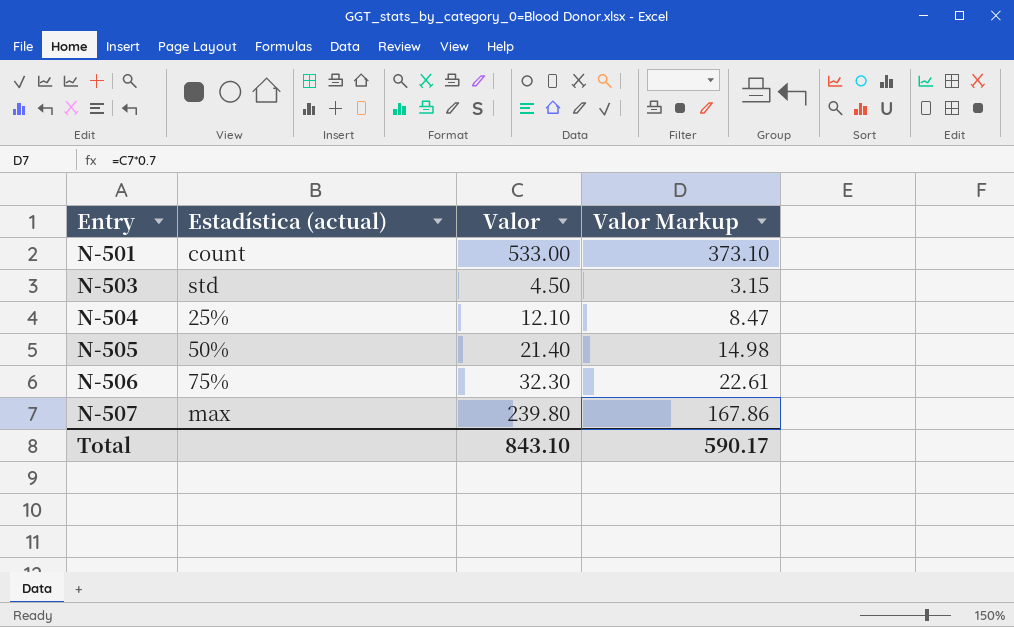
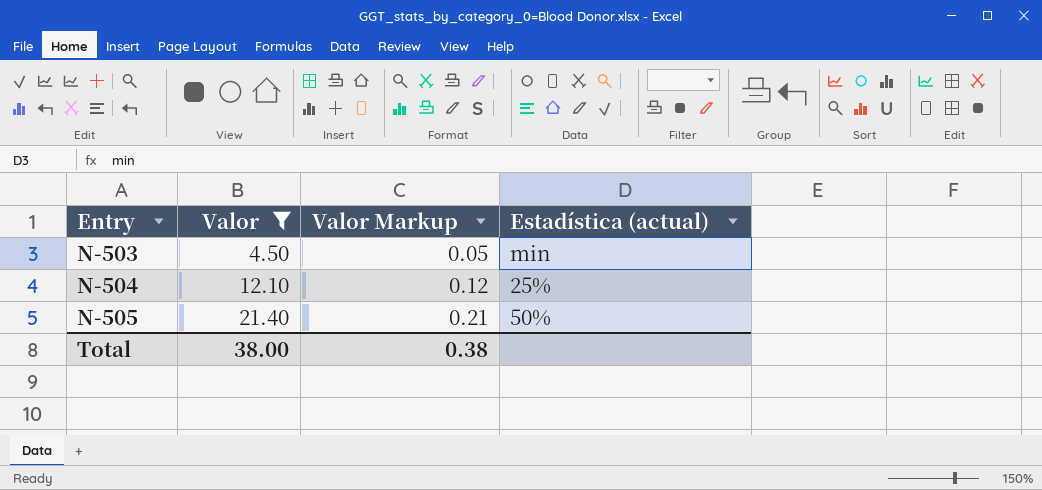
filter: none -> Valor <= 21.40
column Valor Markup | formula: [Valor] * 0.7 -> [Valor] * 0.01
column Estadística (actual) | position: 2 -> 4
N-503 | Estadística (actual): std -> min
Total | Valor: 843.10 -> 38.00
Total | Valor Markup: 590.17 -> 0.38

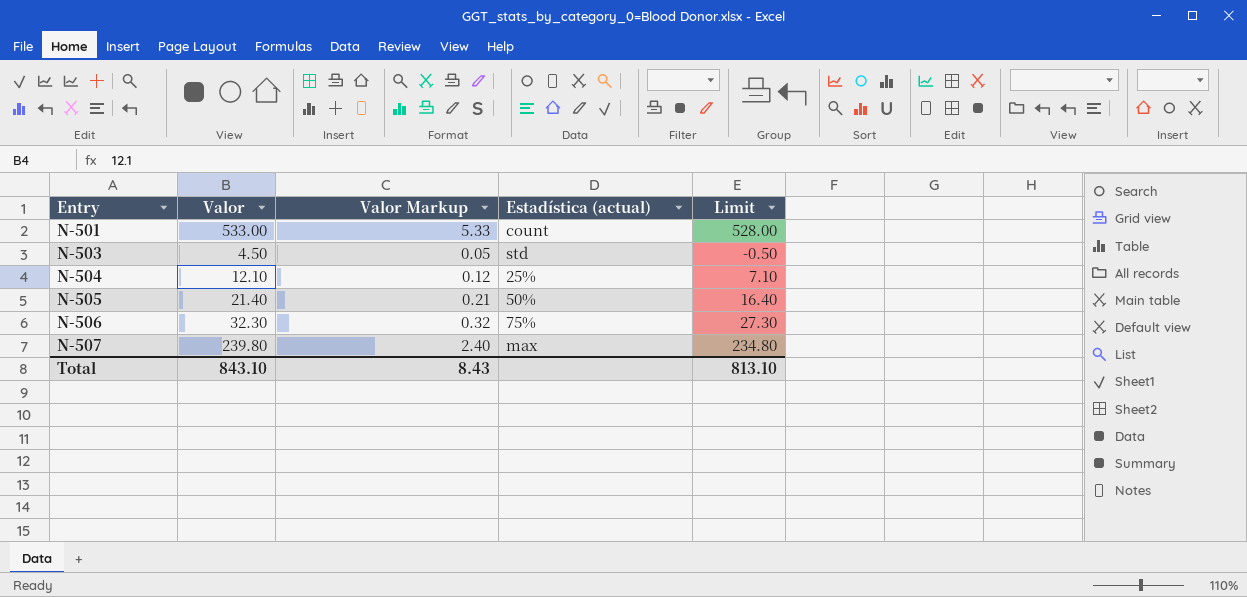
filter: Valor <= 21.40 -> none
column Limit | formula: none -> [Valor] - 5
N-503 | Estadística (actual): min -> std
Total | Valor: 38.00 -> 843.10
Total | Valor Markup: 0.38 -> 8.43

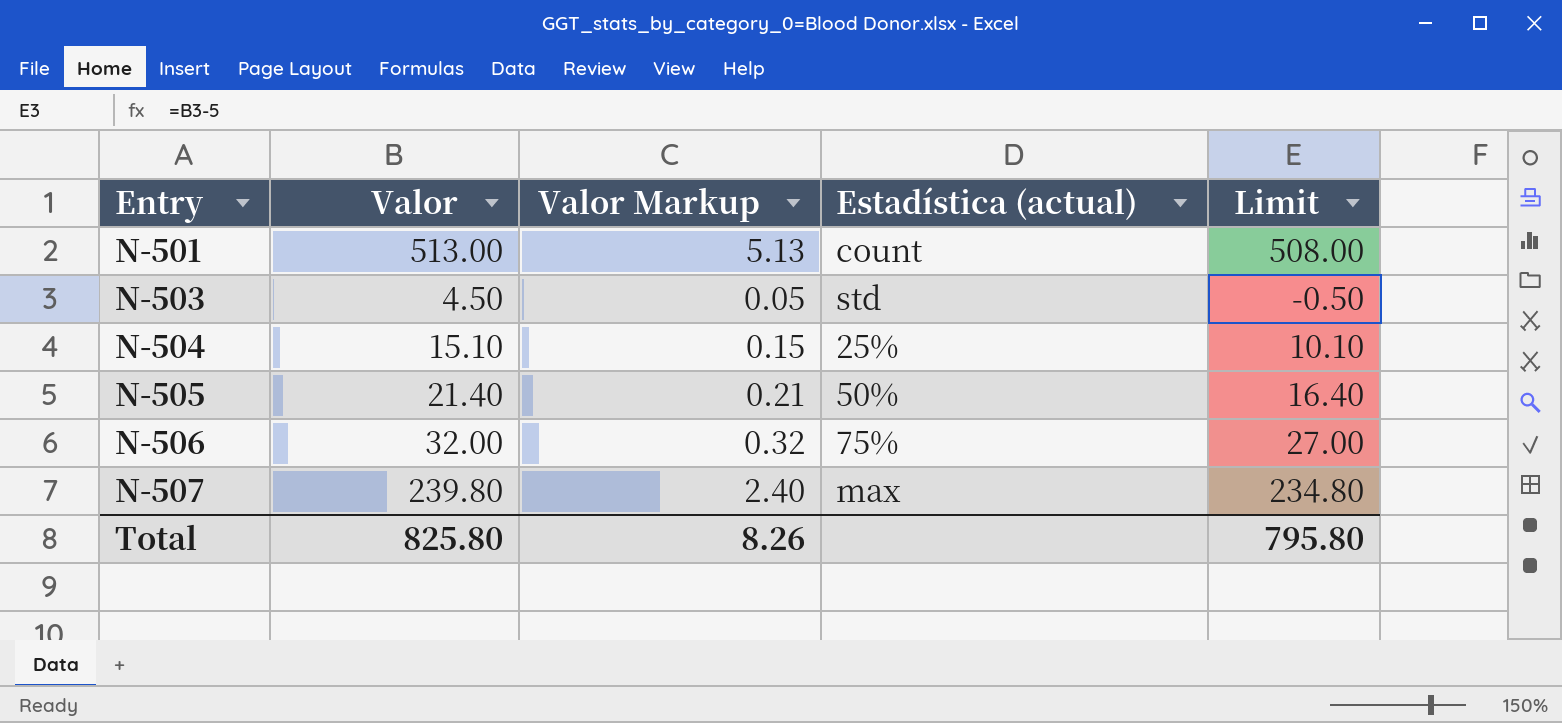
N-501 | Valor: 533.00 -> 513.00
N-501 | Valor Markup: 5.33 -> 5.13
N-501 | Limit: 528.00 -> 508.00
N-504 | Valor: 12.10 -> 15.10
N-504 | Valor Markup: 0.12 -> 0.15
N-504 | Limit: 7.10 -> 10.10
N-506 | Valor: 32.30 -> 32.00
N-506 | Limit: 27.30 -> 27.00
Total | Valor: 843.10 -> 825.80
Total | Valor Markup: 8.43 -> 8.26
Total | Limit: 813.10 -> 795.80

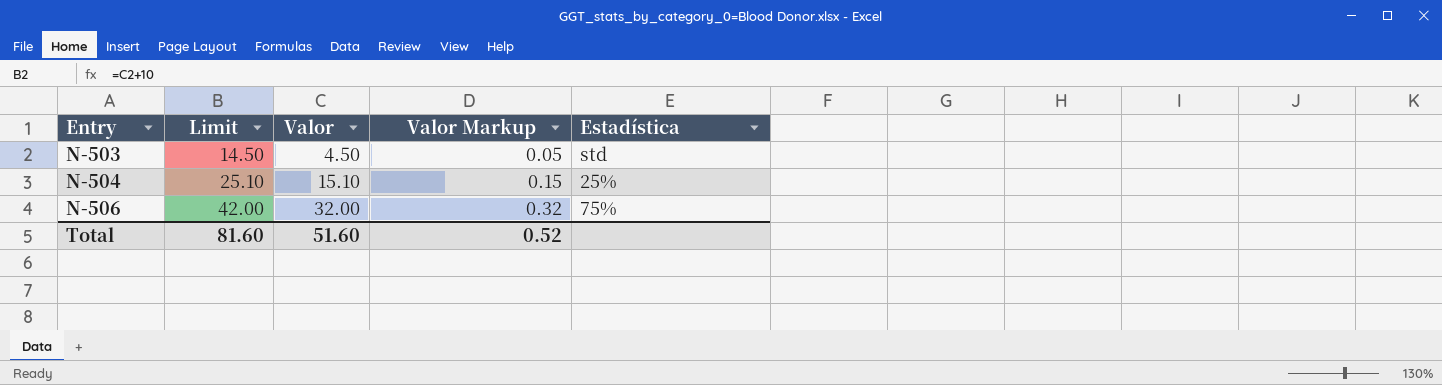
column Limit | formula: [Valor] - 5 -> [Valor] + 10
column Limit | position: 5 -> 2
column name: Estadística (actual) -> Estadística
row N-501: 513.00 | 5.13 | count | 508.00 -> none
row N-505: 21.40 | 0.21 | 50% | 16.40 -> none
row N-507: 239.80 | 2.40 | max | 234.80 -> none
Total | Limit: 795.80 -> 81.60
Total | Valor: 825.80 -> 51.60
Total | Valor Markup: 8.26 -> 0.52

